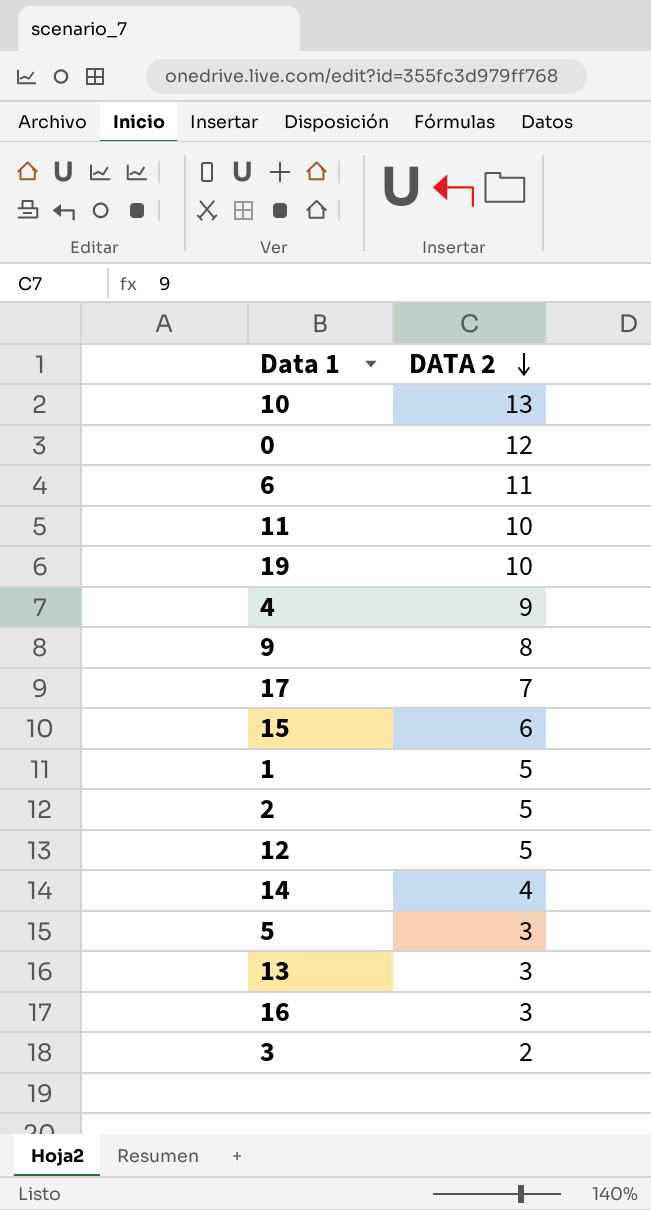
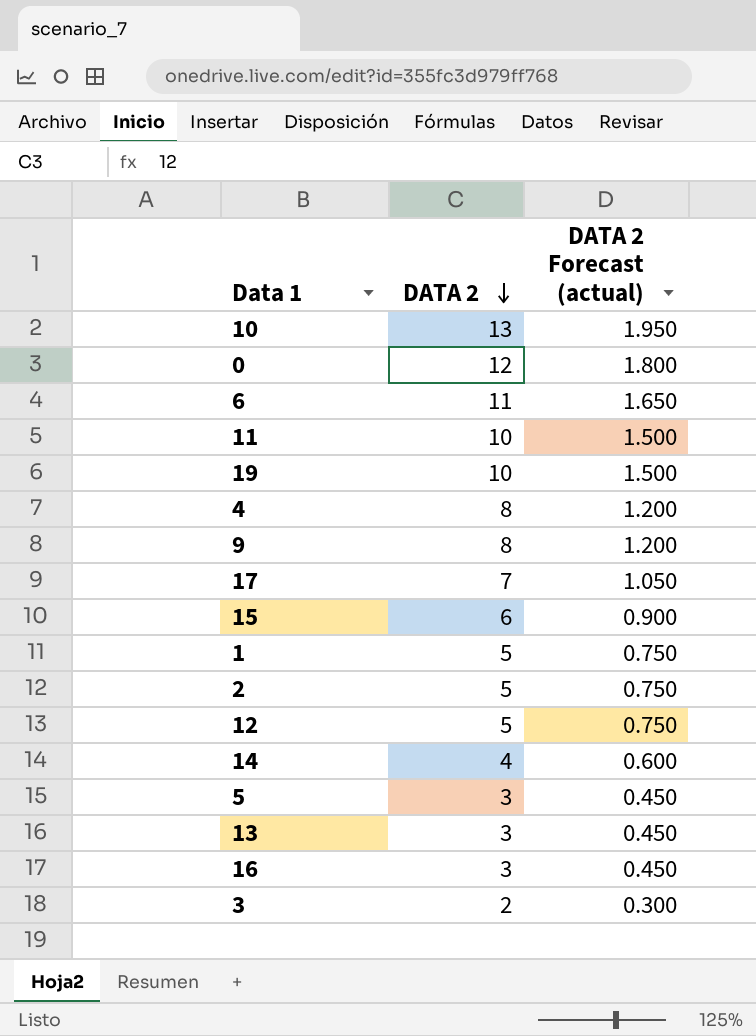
column DATA 2 Forecast (actual) | formula: none -> [DATA 2] * 0.15
4 | DATA 2: 9 -> 8

